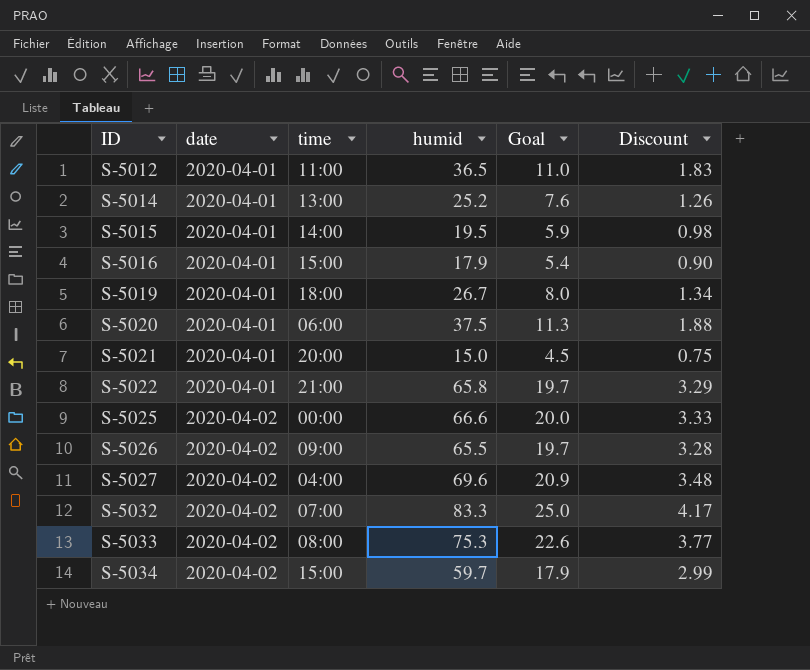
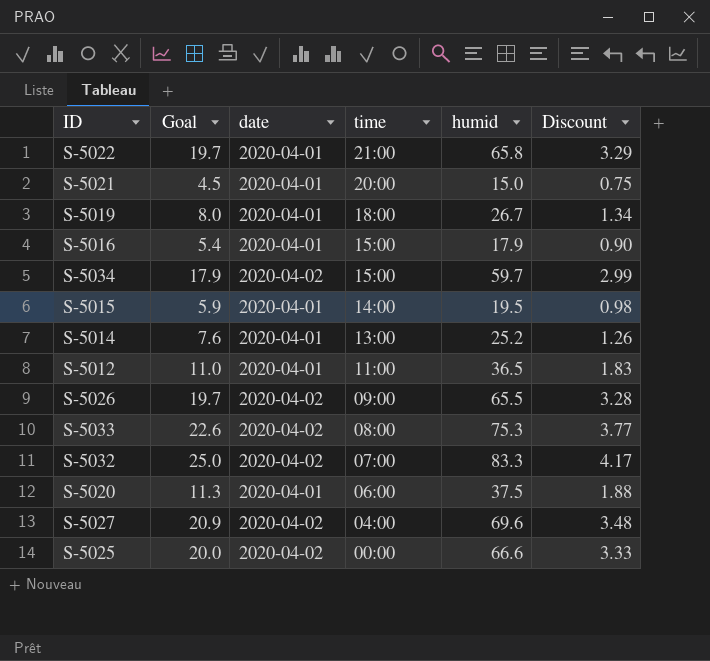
row order: ID ascending -> time descending
column Goal | position: 5 -> 2

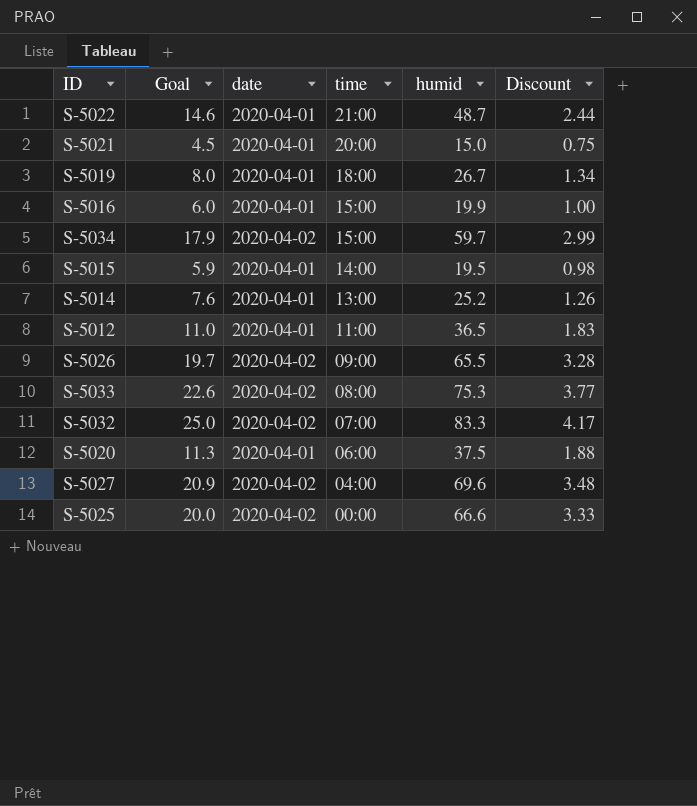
S-5022 | Goal: 19.7 -> 14.6
S-5022 | humid: 65.8 -> 48.7
S-5022 | Discount: 3.29 -> 2.44
S-5016 | Goal: 5.4 -> 6.0
S-5016 | humid: 17.9 -> 19.9
S-5016 | Discount: 0.90 -> 1.00

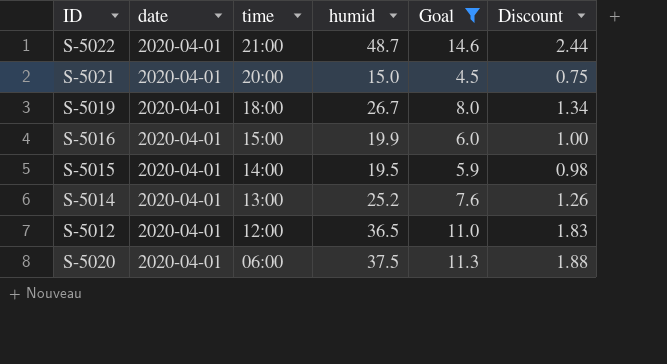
filter: none -> Goal <= 14.6
column Goal | position: 2 -> 5
S-5012 | time: 11:00 -> 12:00

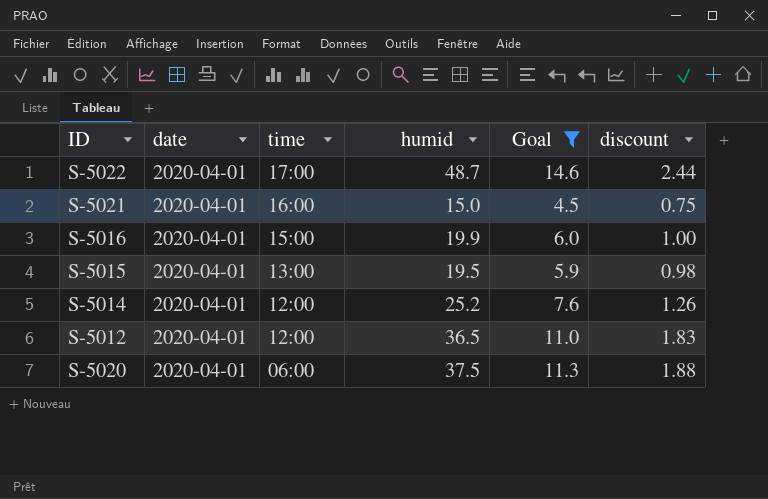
column name: Discount -> discount
row S-5019: 2020-04-01 | 18:00 | 26.7 | 8.0 | 1.34 -> none
S-5022 | time: 21:00 -> 17:00
S-5021 | time: 20:00 -> 16:00
S-5015 | time: 14:00 -> 13:00
S-5014 | time: 13:00 -> 12:00

